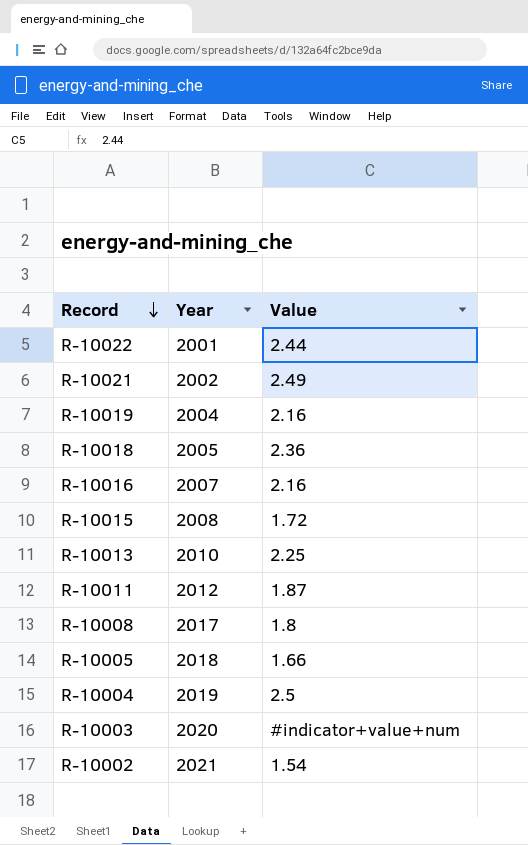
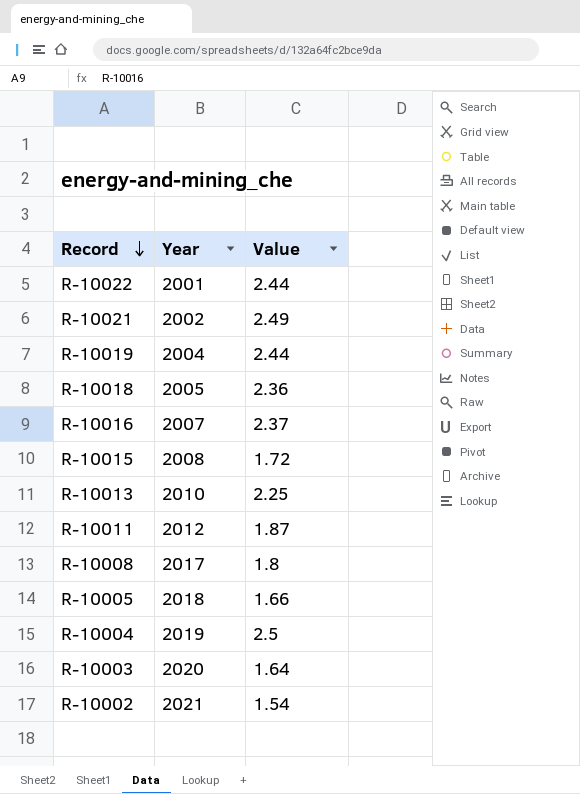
R-10019 | Value: 2.16 -> 2.44
R-10016 | Value: 2.16 -> 2.37
R-10003 | Value: #indicator+value+num -> 1.64

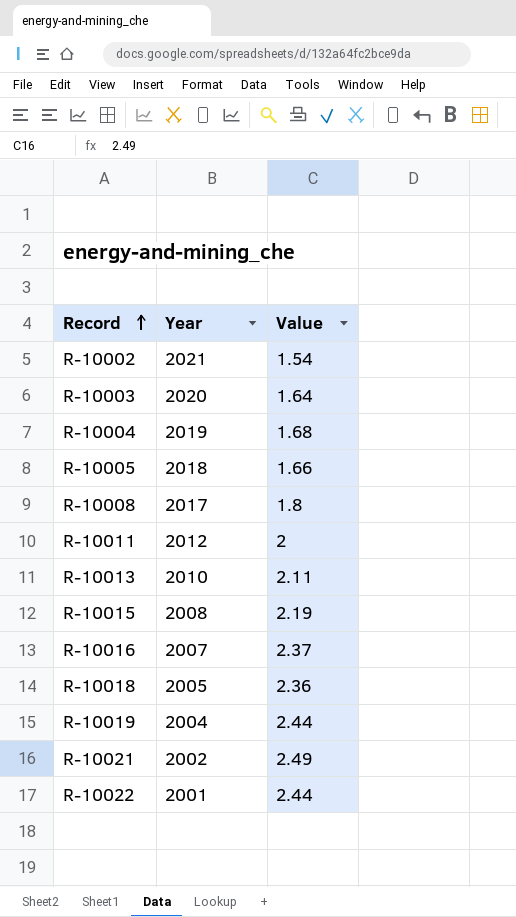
row order: Record descending -> Record ascending
R-10004 | Value: 2.5 -> 1.68
R-10011 | Value: 1.87 -> 2
R-10013 | Value: 2.25 -> 2.11
R-10015 | Value: 1.72 -> 2.19

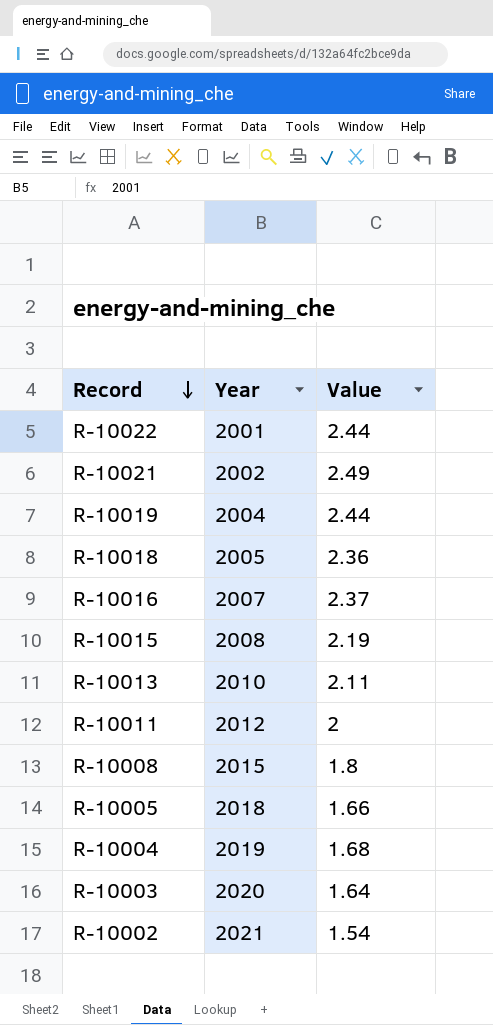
row order: Record ascending -> Record descending
R-10008 | Year: 2017 -> 2015

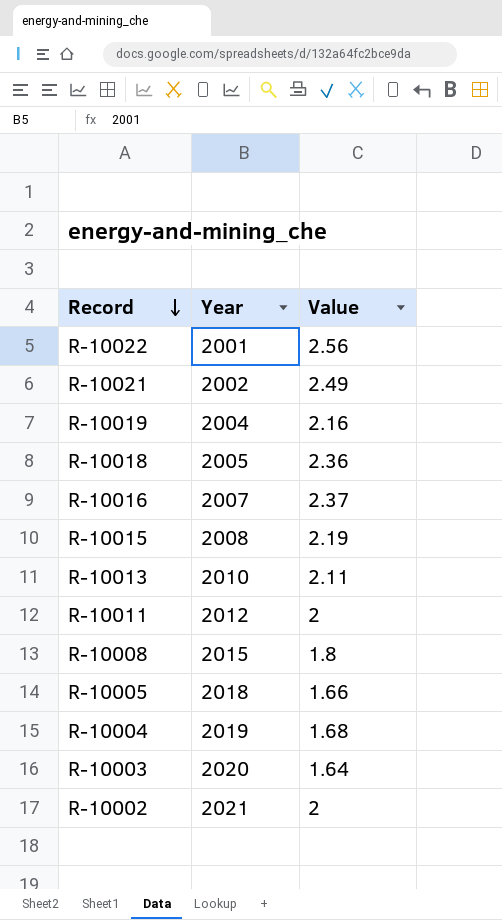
R-10022 | Value: 2.44 -> 2.56
R-10019 | Value: 2.44 -> 2.16
R-10002 | Value: 1.54 -> 2

